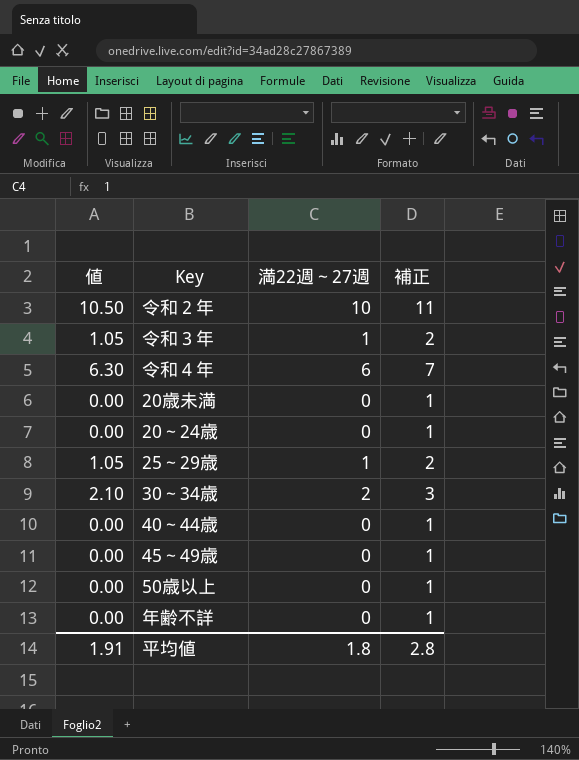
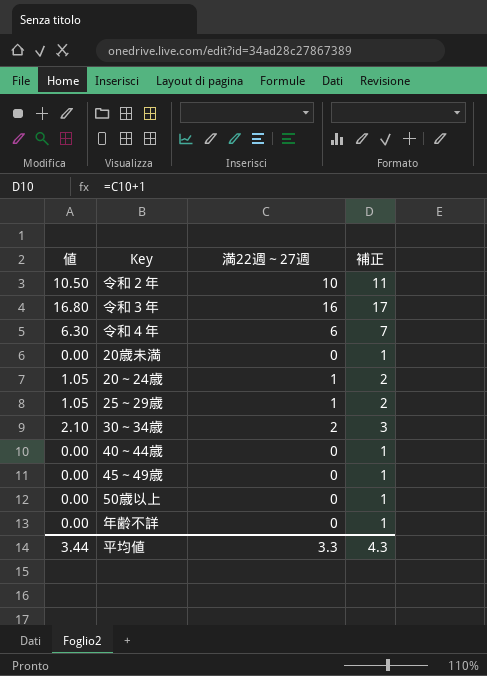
令和３年 | 値: 1.05 -> 16.80
令和３年 | 満22週～27週: 1 -> 16
令和３年 | 補正: 2 -> 17
20～24歳 | 値: 0.00 -> 1.05
20～24歳 | 満22週～27週: 0 -> 1
20～24歳 | 補正: 1 -> 2
平均値 | 値: 1.91 -> 3.44
平均値 | 満22週～27週: 1.8 -> 3.3
平均値 | 補正: 2.8 -> 4.3

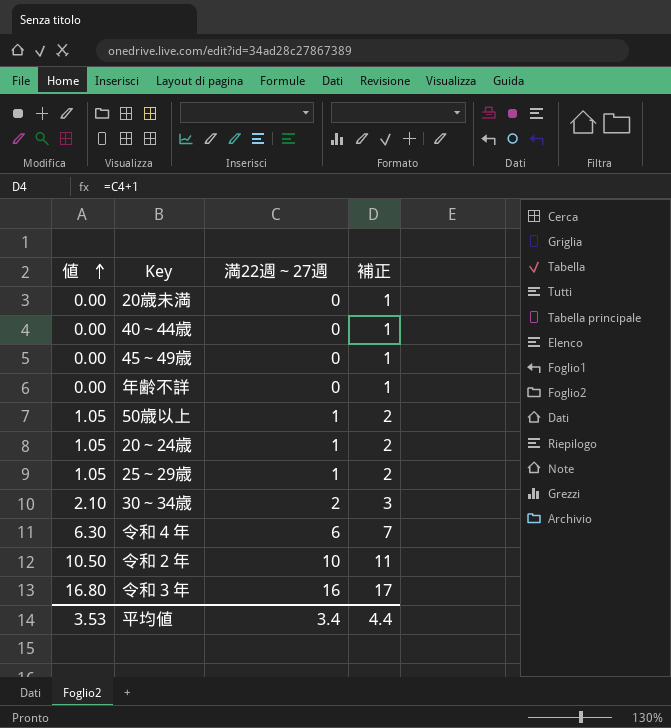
row order: none -> 値 ascending
50歳以上 | 値: 0.00 -> 1.05
50歳以上 | 満22週～27週: 0 -> 1
50歳以上 | 補正: 1 -> 2
平均値 | 値: 3.44 -> 3.53
平均値 | 満22週～27週: 3.3 -> 3.4
平均値 | 補正: 4.3 -> 4.4

